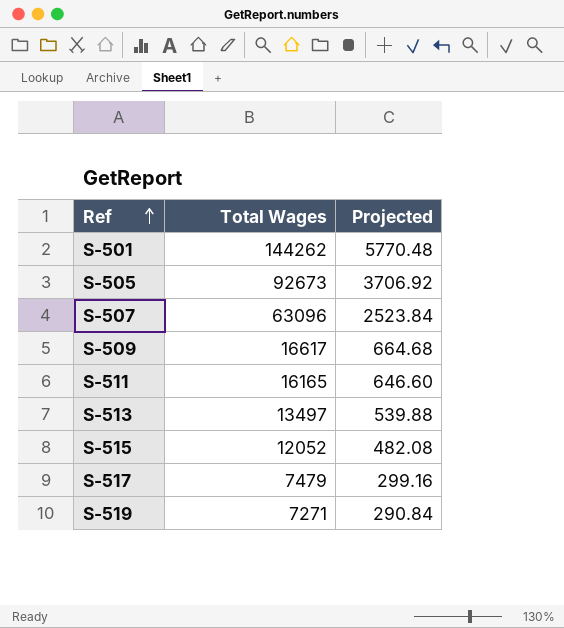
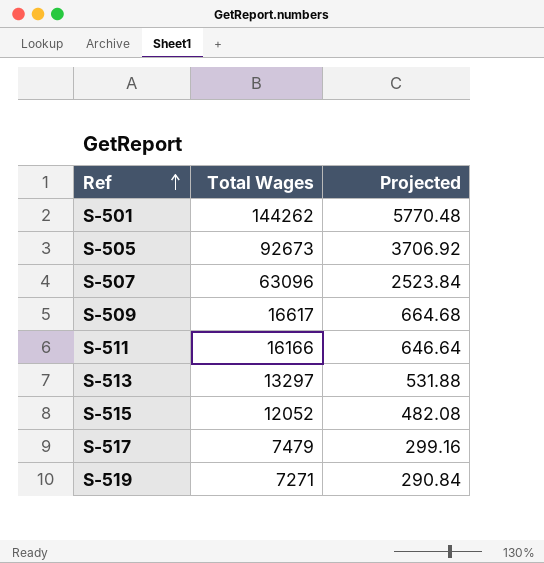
S-511 | Total Wages: 16165 -> 16166
S-511 | Projected: 646.60 -> 646.64
S-513 | Total Wages: 13497 -> 13297
S-513 | Projected: 539.88 -> 531.88

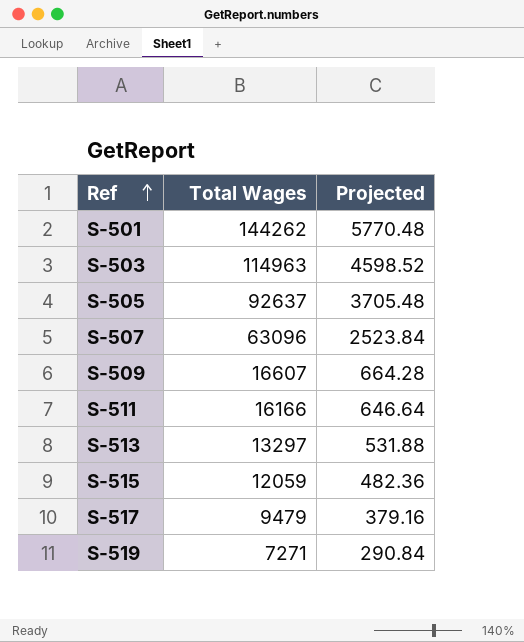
row S-503: none -> 114963 | 4598.52
S-505 | Total Wages: 92673 -> 92637
S-505 | Projected: 3706.92 -> 3705.48
S-509 | Total Wages: 16617 -> 16607
S-509 | Projected: 664.68 -> 664.28
S-515 | Total Wages: 12052 -> 12059
S-515 | Projected: 482.08 -> 482.36
S-517 | Total Wages: 7479 -> 9479
S-517 | Projected: 299.16 -> 379.16

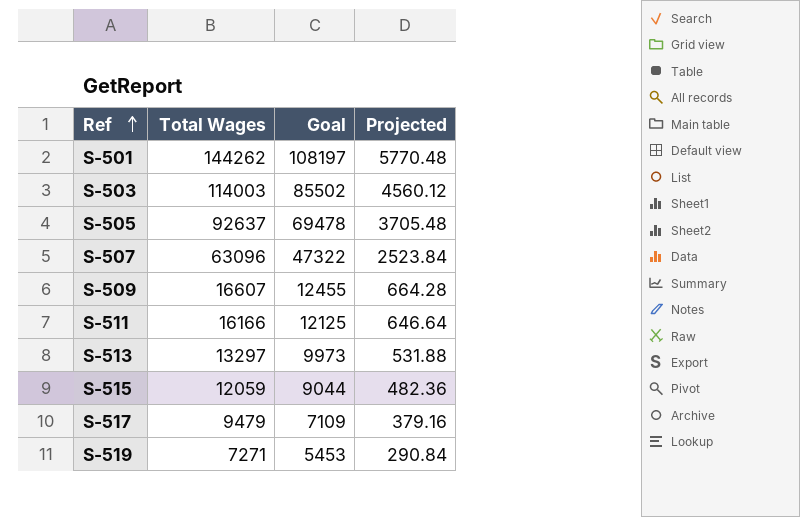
column Goal | formula: none -> [Total Wages] * 0.75
S-503 | Total Wages: 114963 -> 114003
S-503 | Projected: 4598.52 -> 4560.12

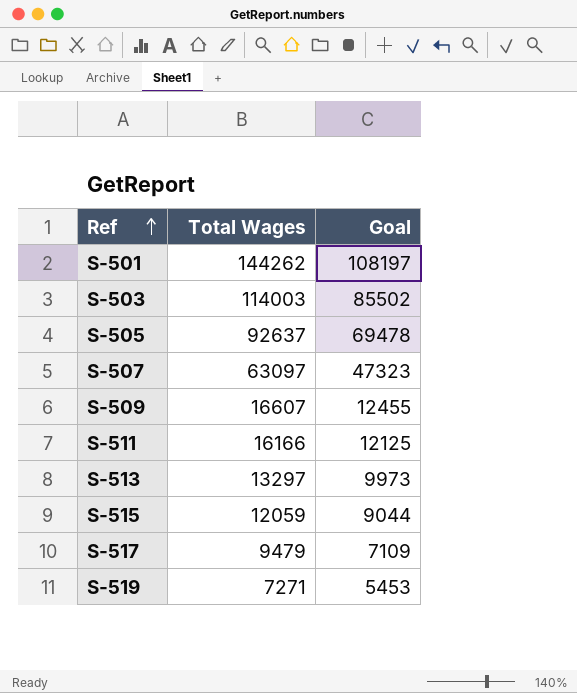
column Projected | formula: [Total Wages] * 0.04 -> none
S-507 | Total Wages: 63096 -> 63097
S-507 | Goal: 47322 -> 47323

